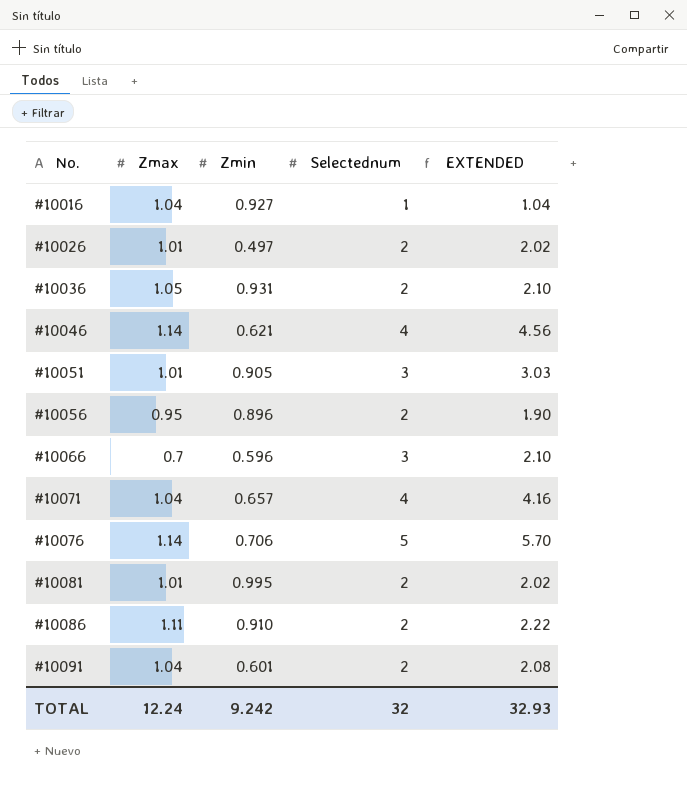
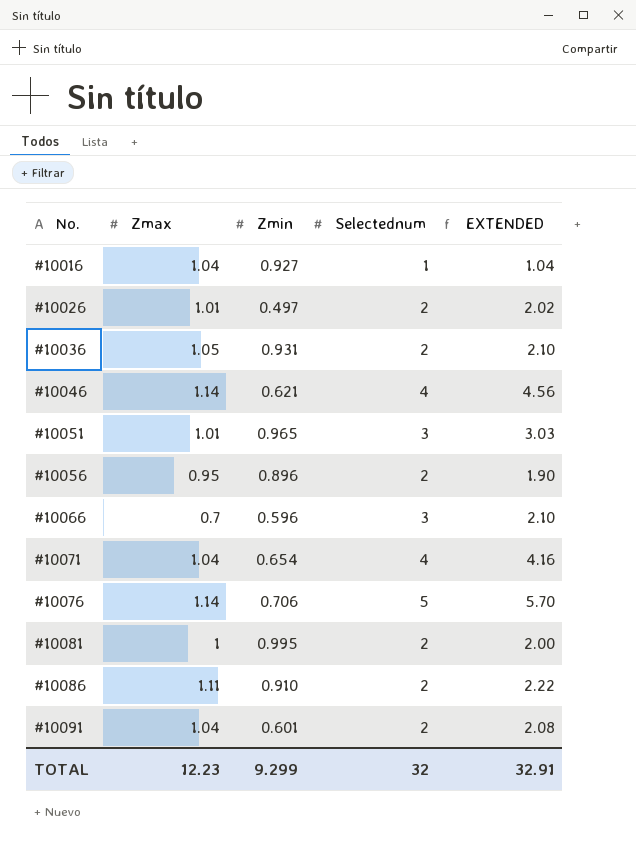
#10051 | Zmin: 0.905 -> 0.965
#10071 | Zmin: 0.657 -> 0.654
#10081 | Zmax: 1.01 -> 1
#10081 | EXTENDED: 2.02 -> 2.00
TOTAL | Zmax: 12.24 -> 12.23
TOTAL | Zmin: 9.242 -> 9.299
TOTAL | EXTENDED: 32.93 -> 32.91

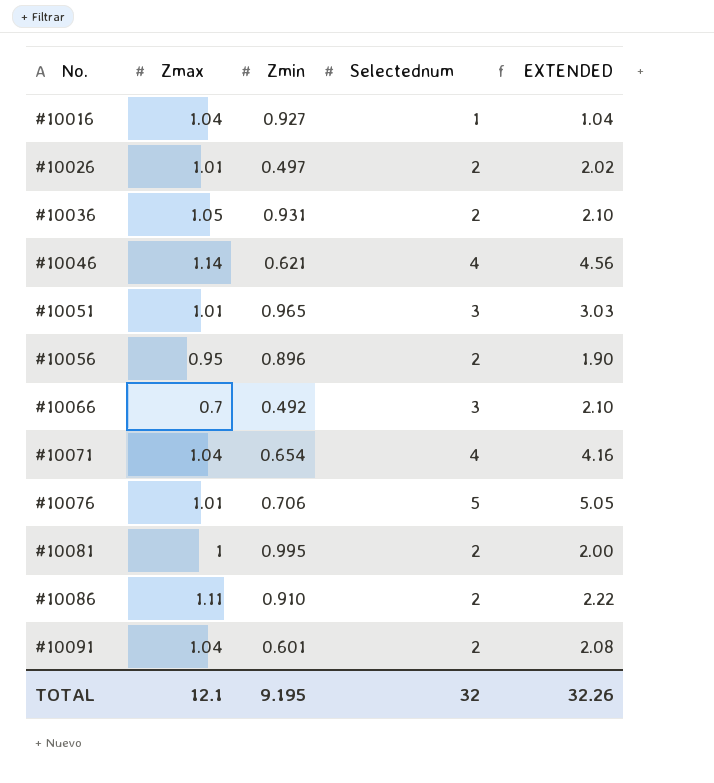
#10066 | Zmin: 0.596 -> 0.492
#10076 | Zmax: 1.14 -> 1.01
#10076 | EXTENDED: 5.70 -> 5.05
TOTAL | Zmax: 12.23 -> 12.1
TOTAL | Zmin: 9.299 -> 9.195
TOTAL | EXTENDED: 32.91 -> 32.26

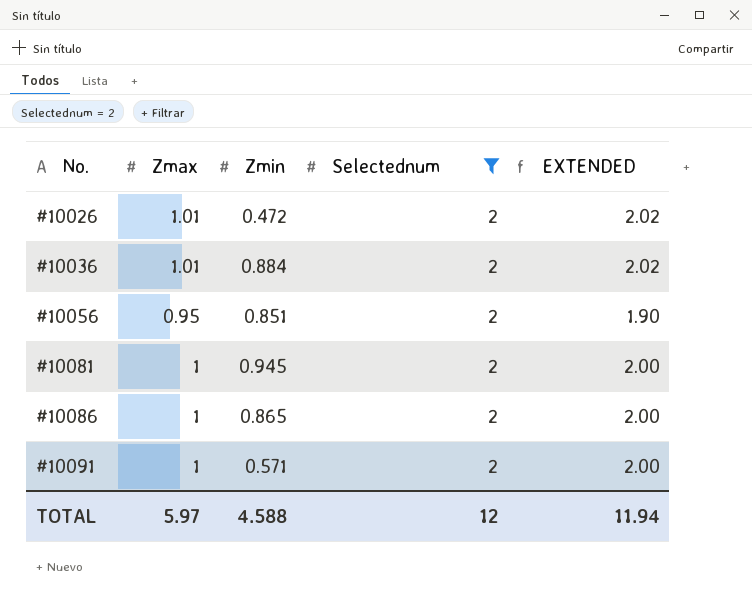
filter: none -> Selectednum = 2
#10026 | Zmin: 0.497 -> 0.472
#10036 | Zmax: 1.05 -> 1.01
#10036 | Zmin: 0.931 -> 0.884
#10036 | EXTENDED: 2.10 -> 2.02
#10056 | Zmin: 0.896 -> 0.851
#10081 | Zmin: 0.995 -> 0.945
#10086 | Zmax: 1.11 -> 1
#10086 | Zmin: 0.910 -> 0.865
#10086 | EXTENDED: 2.22 -> 2.00
#10091 | Zmax: 1.04 -> 1
#10091 | Zmin: 0.601 -> 0.571
#10091 | EXTENDED: 2.08 -> 2.00
TOTAL | Zmax: 12.1 -> 5.97
TOTAL | Zmin: 9.195 -> 4.588
TOTAL | Selectednum: 32 -> 12
TOTAL | EXTENDED: 32.26 -> 11.94

